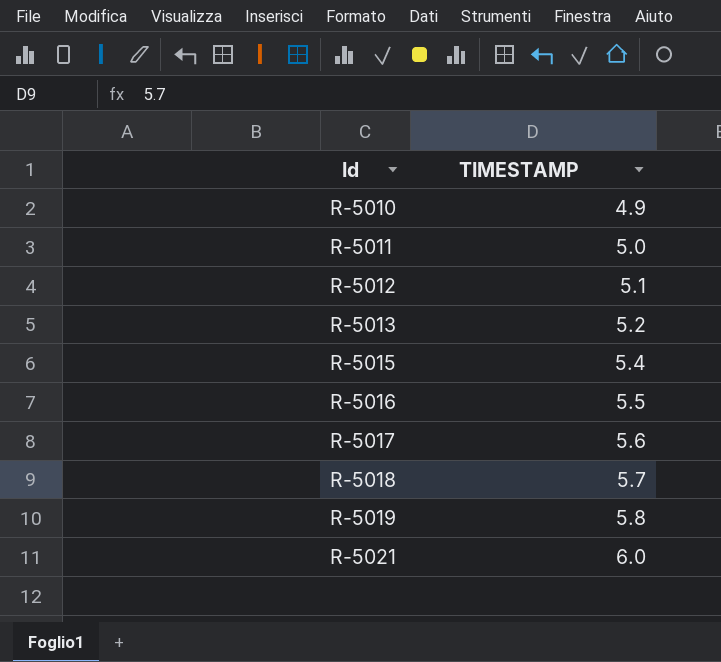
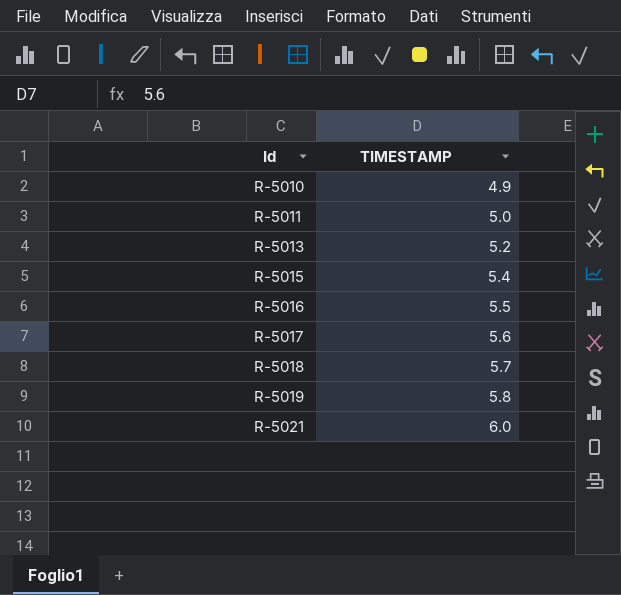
row R-5012: 5.1 -> none

